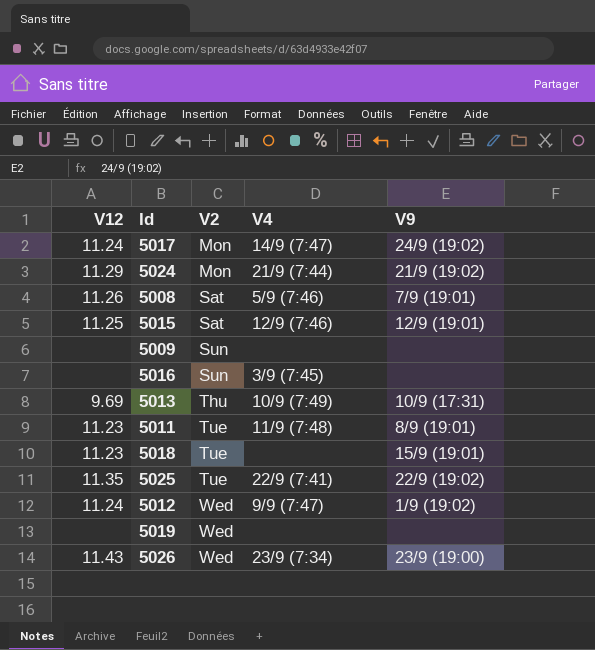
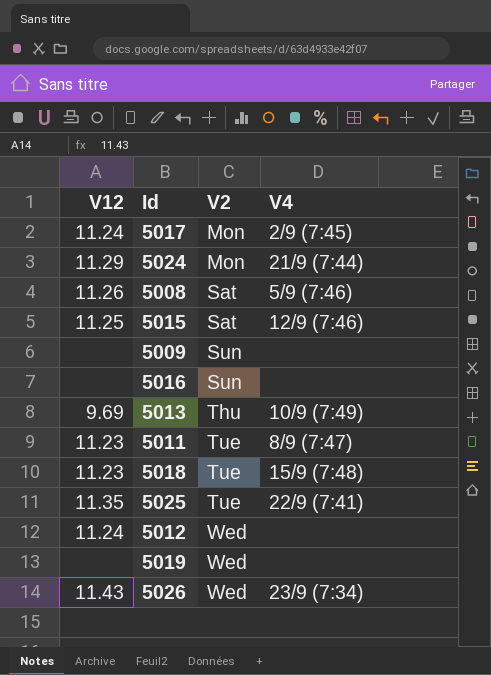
column V9 | position: 5 -> none
5017 | V4: 14/9 (7:47) -> 2/9 (7:45)
5016 | V4: 3/9 (7:45) -> none
5011 | V4: 11/9 (7:48) -> 8/9 (7:47)
5018 | V4: none -> 15/9 (7:48)
5012 | V4: 9/9 (7:47) -> none

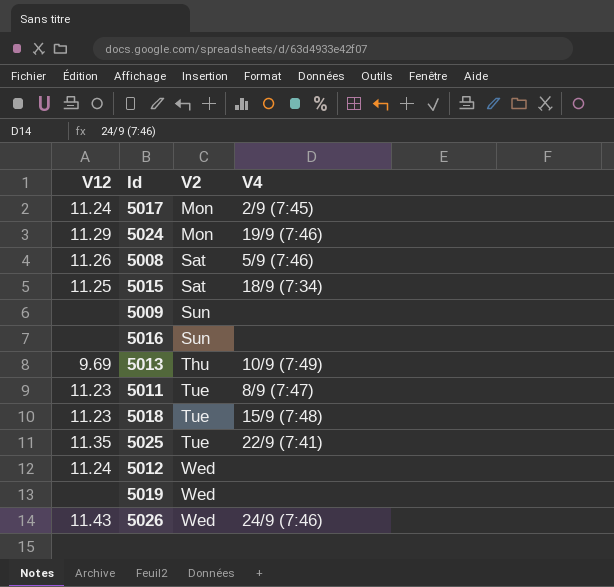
5024 | V4: 21/9 (7:44) -> 19/9 (7:46)
5015 | V4: 12/9 (7:46) -> 18/9 (7:34)
5026 | V4: 23/9 (7:34) -> 24/9 (7:46)

